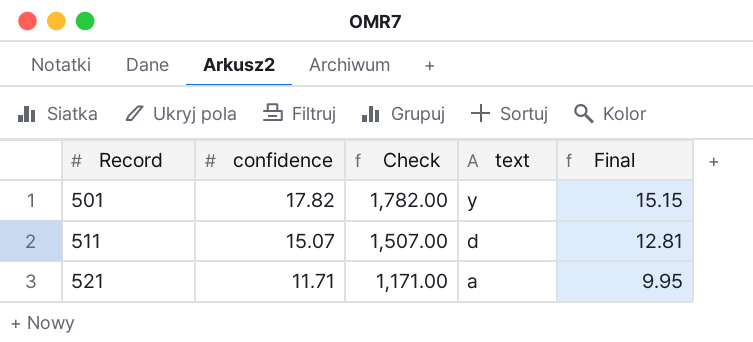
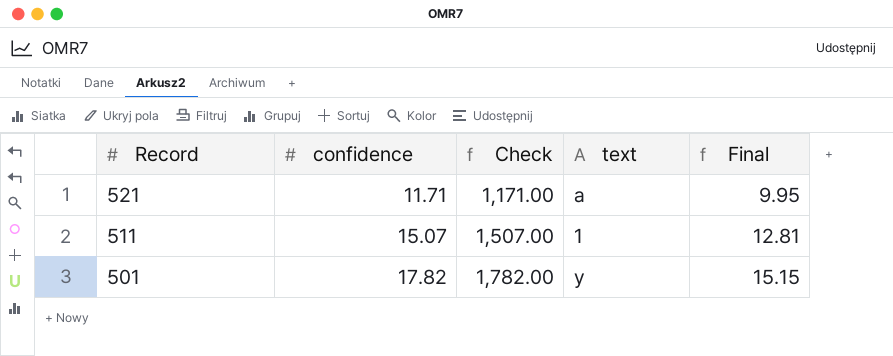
row order: Record ascending -> Record descending
511 | text: d -> 1

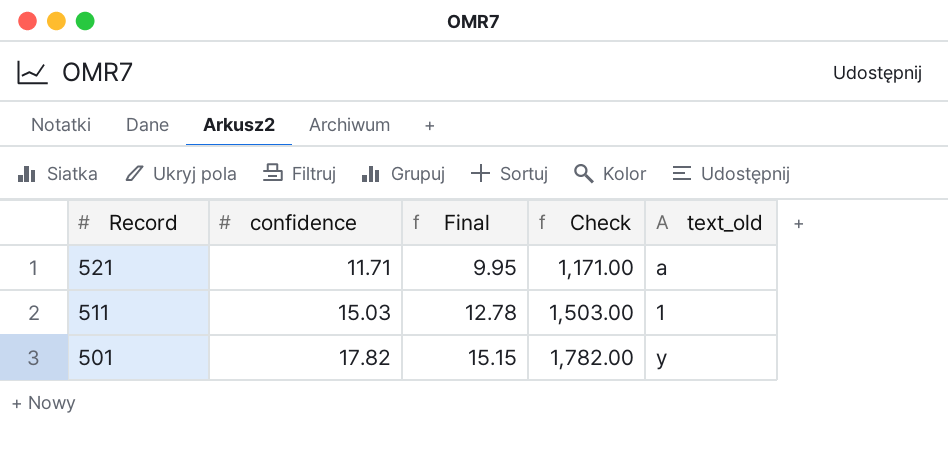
column Final | position: 5 -> 3
column name: text -> text_old
511 | confidence: 15.07 -> 15.03
511 | Final: 12.81 -> 12.78
511 | Check: 1,507.00 -> 1,503.00

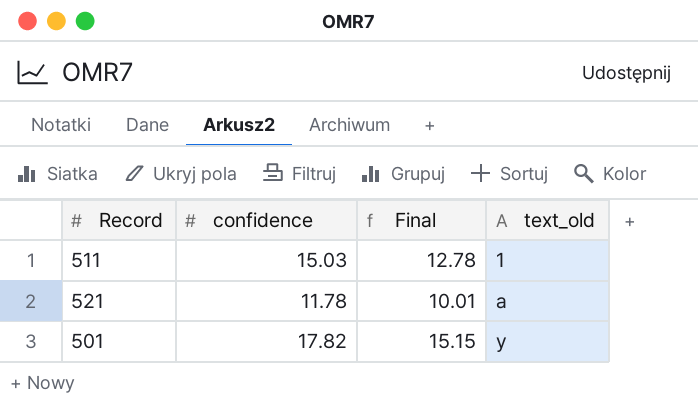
row order: Record descending -> text_old ascending
column Check | formula: [confidence] * 100 -> none
521 | confidence: 11.71 -> 11.78
521 | Final: 9.95 -> 10.01

